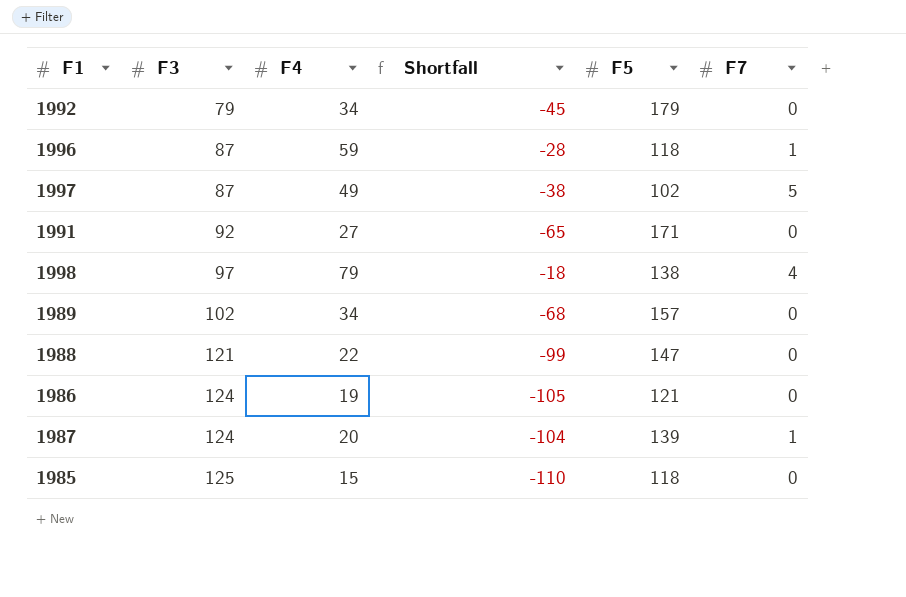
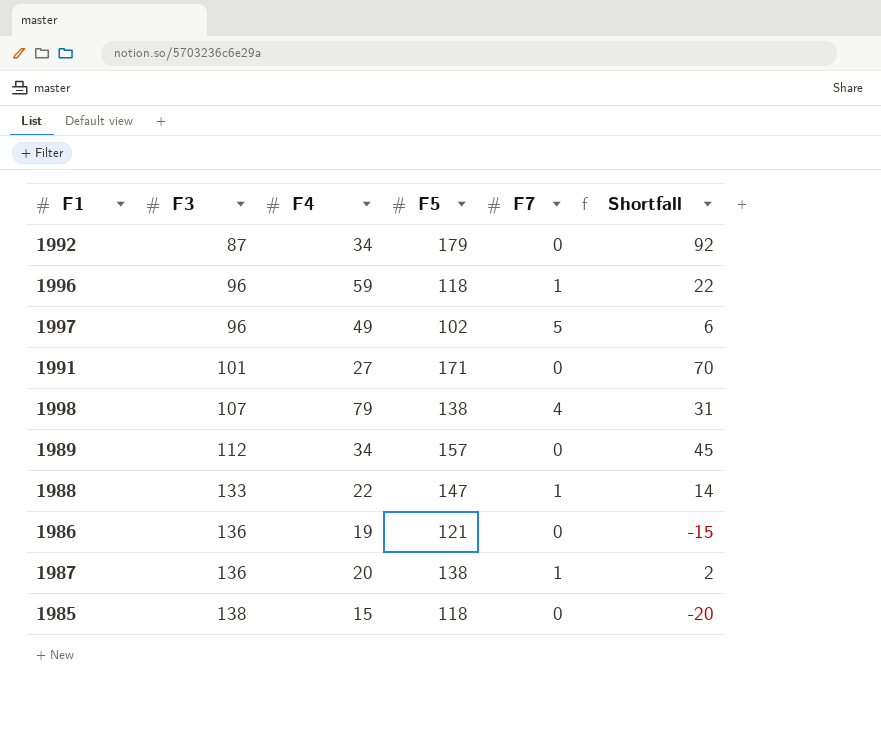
column Shortfall | formula: [F4] - [F3] -> [F5] - [F3]
column Shortfall | position: 4 -> 6
1992 | F3: 79 -> 87
1996 | F3: 87 -> 96
1997 | F3: 87 -> 96
1991 | F3: 92 -> 101
1998 | F3: 97 -> 107
1989 | F3: 102 -> 112
1988 | F3: 121 -> 133
1988 | F7: 0 -> 1
1986 | F3: 124 -> 136
1987 | F3: 124 -> 136
1987 | F5: 139 -> 138
1985 | F3: 125 -> 138

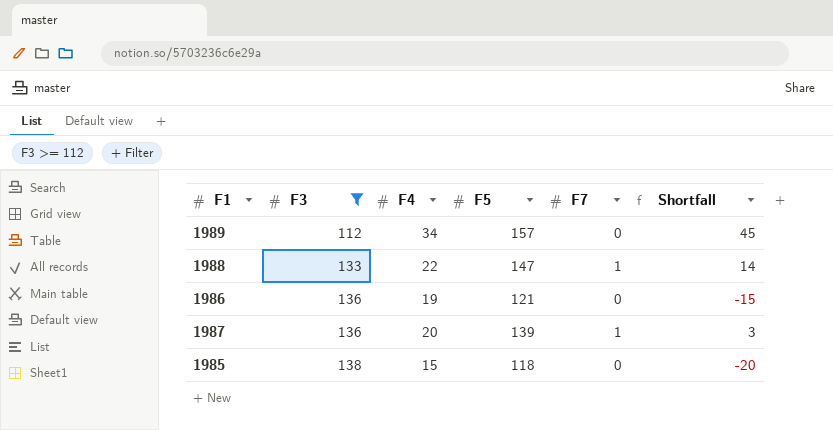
filter: none -> F3 >= 112
1987 | F5: 138 -> 139
1987 | Shortfall: 2 -> 3

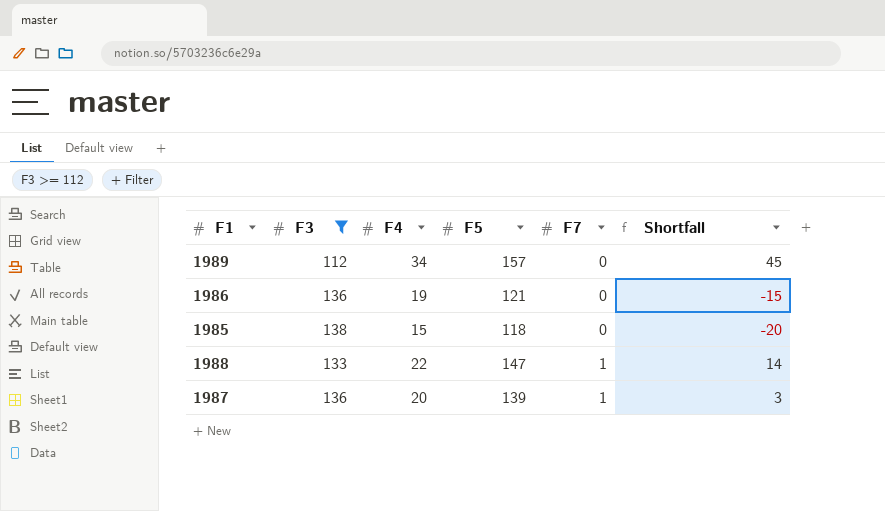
row order: F3 ascending -> F7 ascending

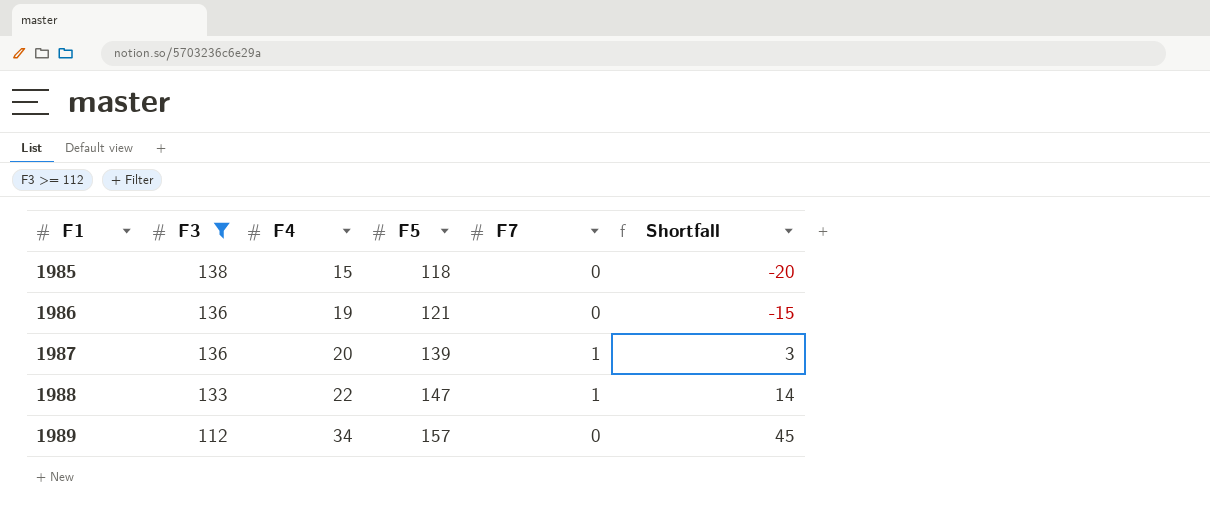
row order: F7 ascending -> F1 ascending

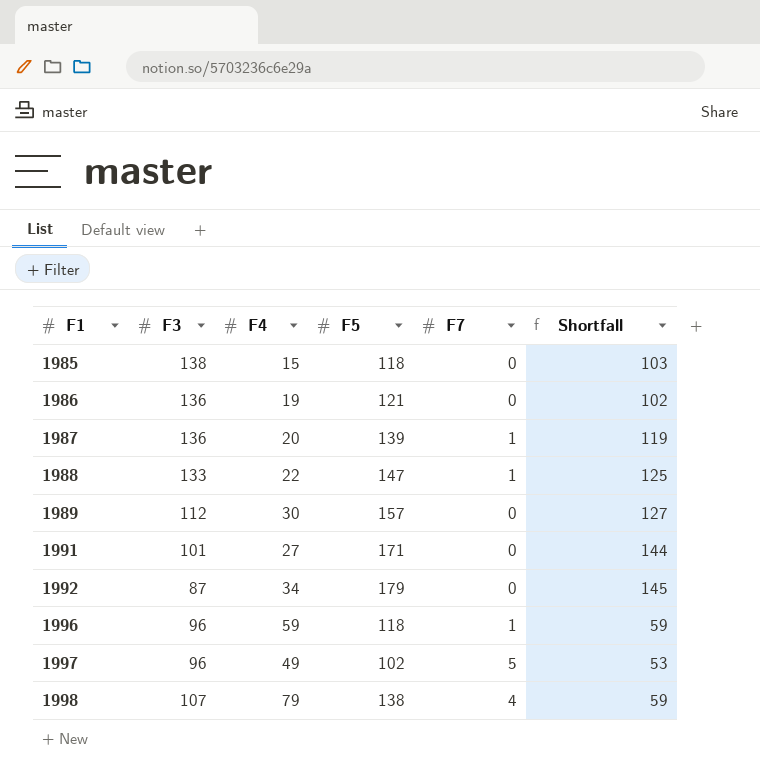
filter: F3 >= 112 -> none
column Shortfall | formula: [F5] - [F3] -> [F5] - [F4]
1989 | F4: 34 -> 30

